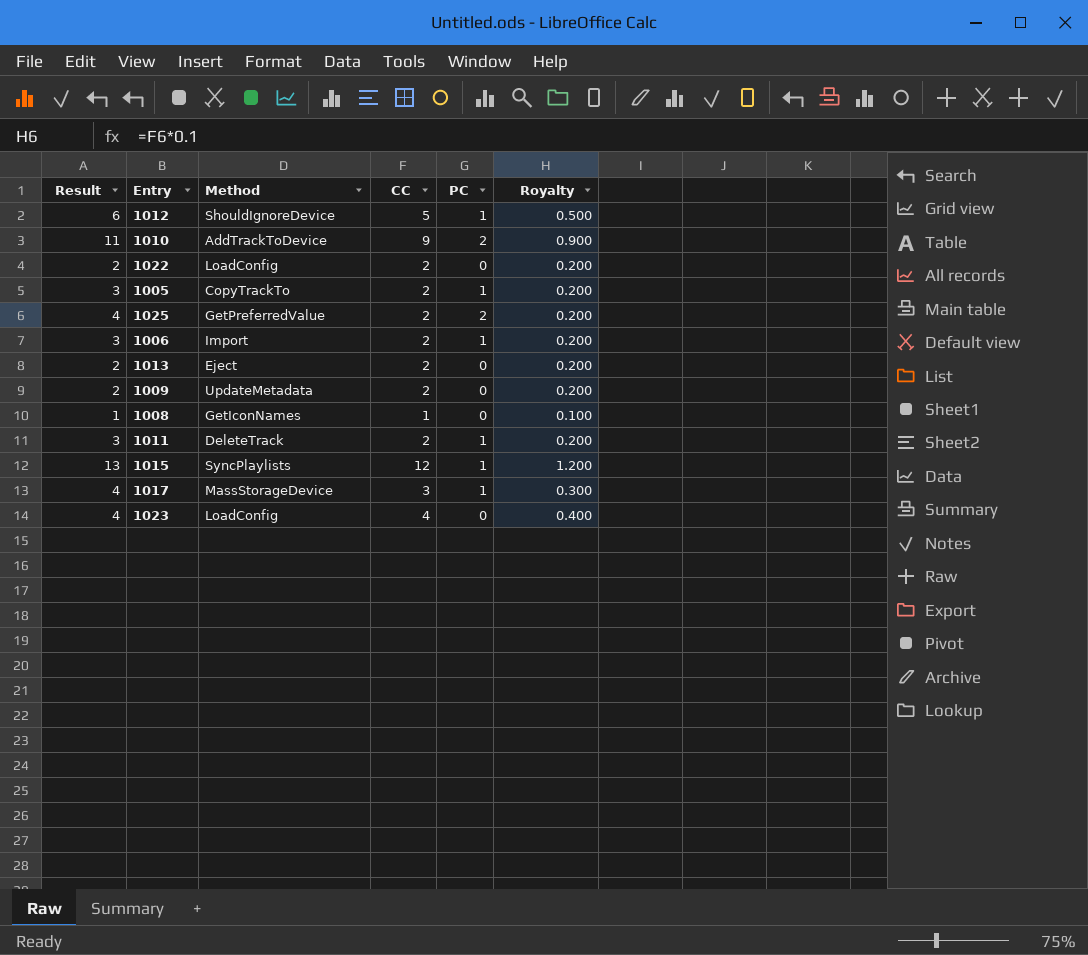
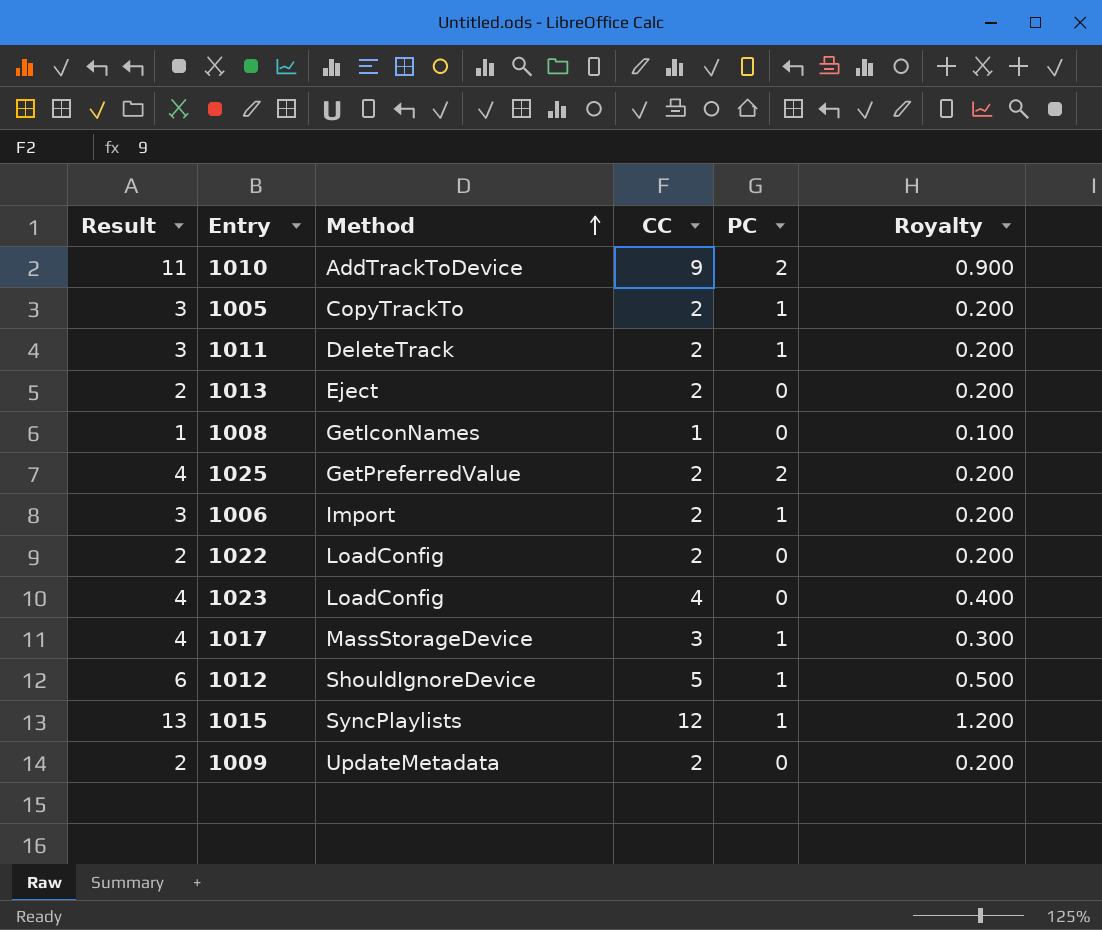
row order: none -> Method ascending

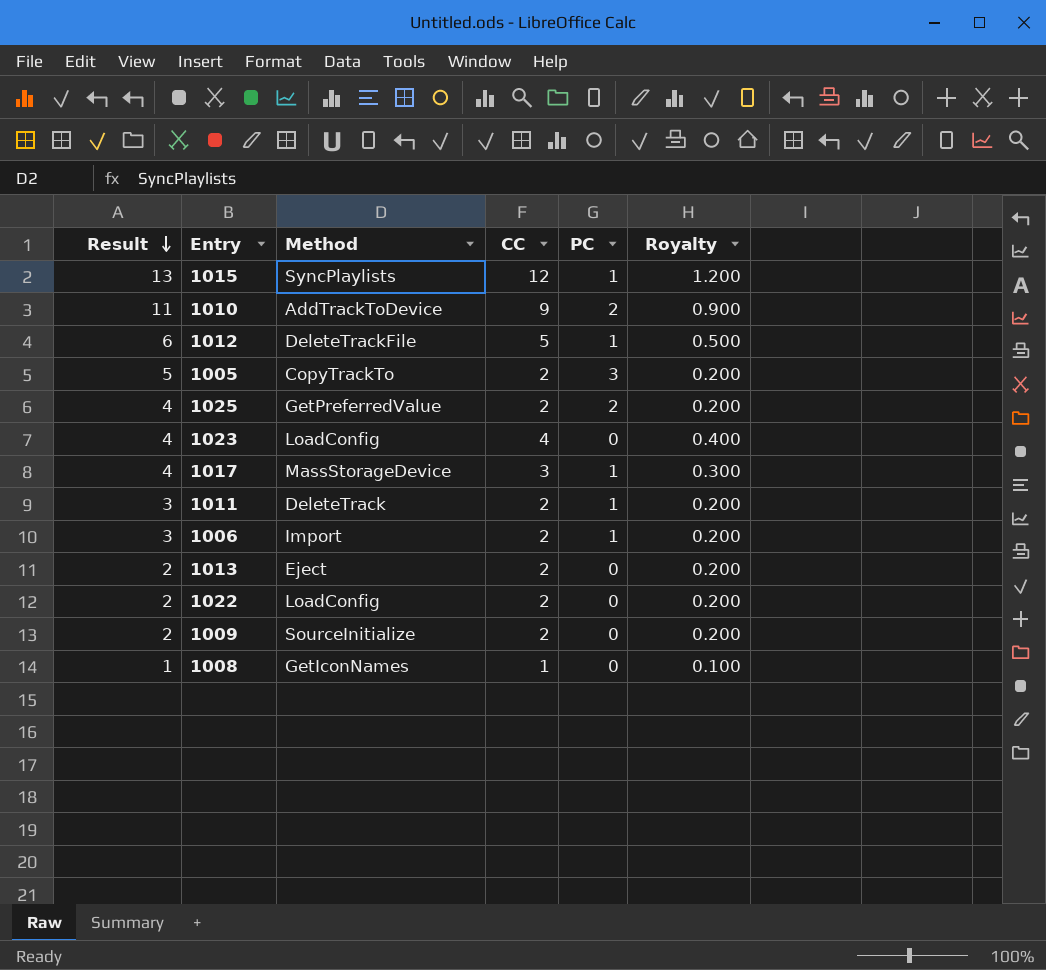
row order: Method ascending -> Result descending
1012 | Method: ShouldIgnoreDevice -> DeleteTrackFile
1005 | Result: 3 -> 5
1005 | PC: 1 -> 3
1009 | Method: UpdateMetadata -> SourceInitialize

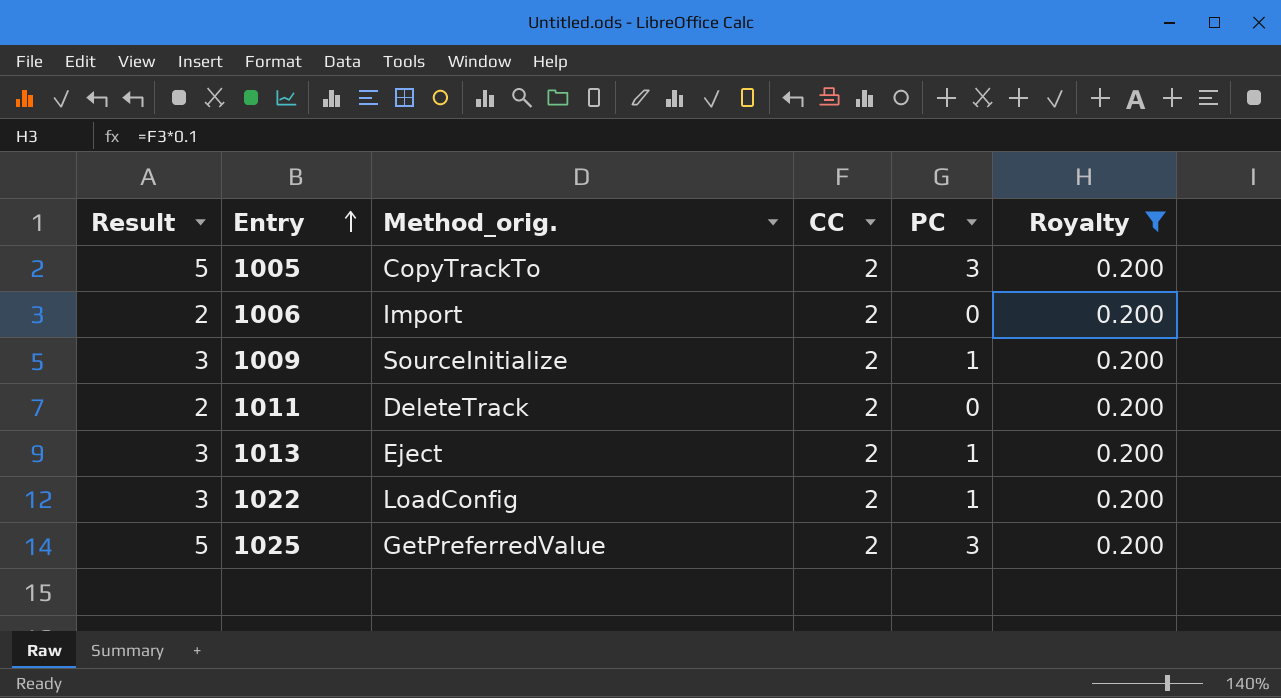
filter: none -> Royalty = 0.200
row order: Result descending -> Entry ascending
column name: Method -> Method_orig.
1006 | Result: 3 -> 2
1006 | PC: 1 -> 0
1009 | Result: 2 -> 3
1009 | PC: 0 -> 1
1011 | Result: 3 -> 2
1011 | PC: 1 -> 0
1013 | Result: 2 -> 3
1013 | PC: 0 -> 1
1022 | Result: 2 -> 3
1022 | PC: 0 -> 1
1025 | Result: 4 -> 5
1025 | PC: 2 -> 3

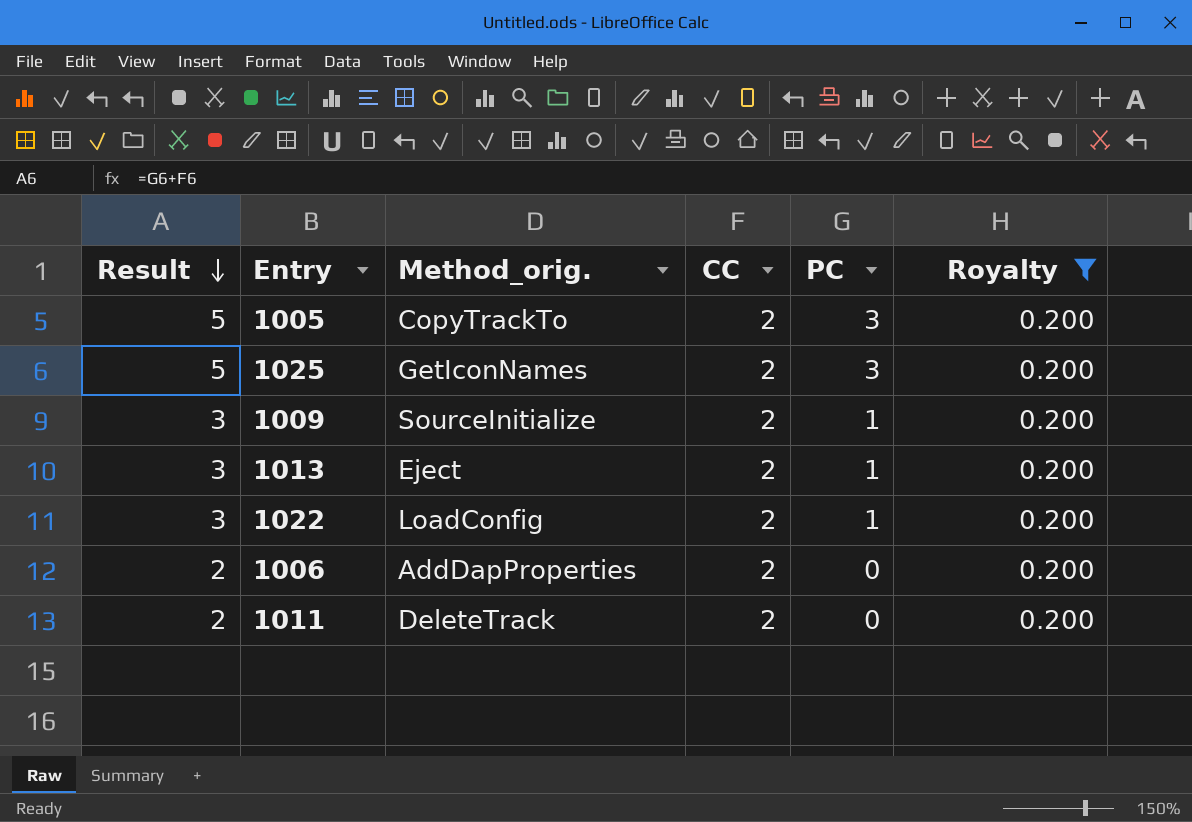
row order: Entry ascending -> Result descending
1025 | Method_orig.: GetPreferredValue -> GetIconNames
1006 | Method_orig.: Import -> AddDapProperties

